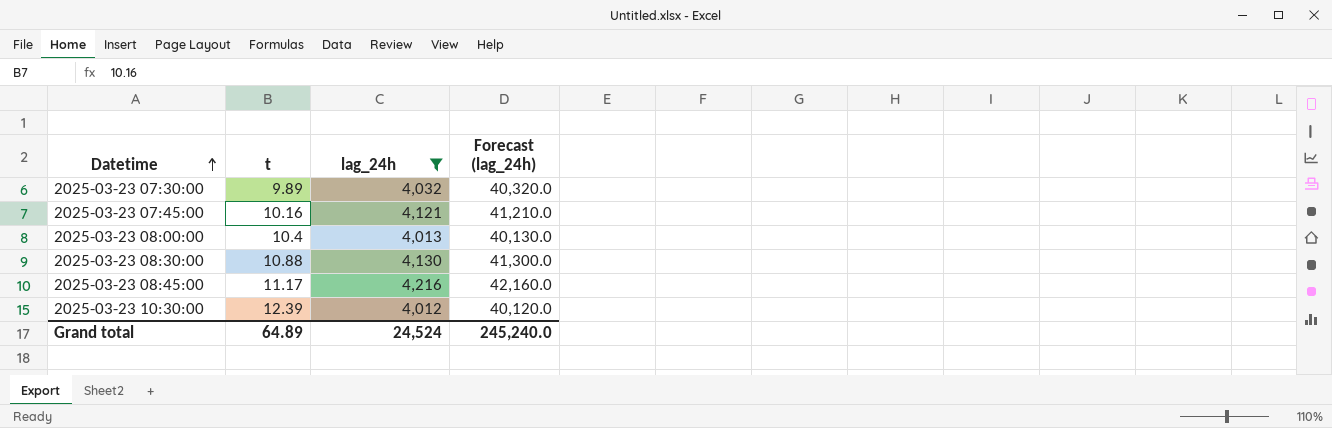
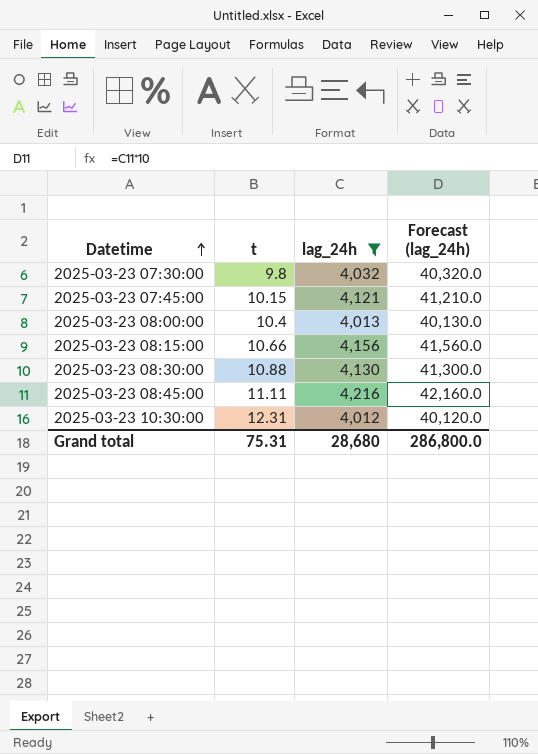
2025-03-23 07:30:00 | t: 9.89 -> 9.8
2025-03-23 07:45:00 | t: 10.16 -> 10.15
row 2025-03-23 08:15:00: none -> 10.66 | 4,156 | 41,560.0
2025-03-23 08:45:00 | t: 11.17 -> 11.11
2025-03-23 10:30:00 | t: 12.39 -> 12.31
Grand total | t: 64.89 -> 75.31
Grand total | lag_24h: 24,524 -> 28,680
Grand total | Forecast (lag_24h): 245,240.0 -> 286,800.0

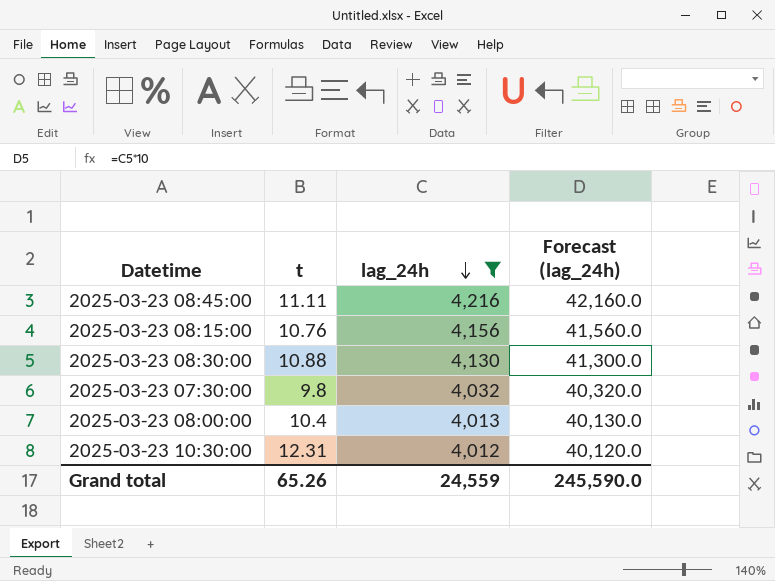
row order: Datetime ascending -> lag_24h descending
row 2025-03-23 07:45:00: 10.15 | 4,121 | 41,210.0 -> none
2025-03-23 08:15:00 | t: 10.66 -> 10.76
Grand total | t: 75.31 -> 65.26
Grand total | lag_24h: 28,680 -> 24,559
Grand total | Forecast (lag_24h): 286,800.0 -> 245,590.0

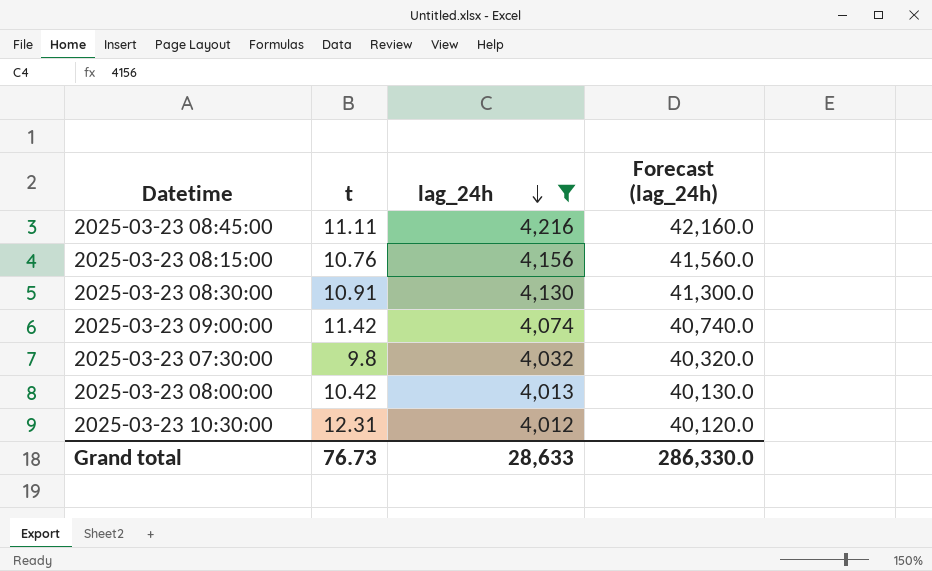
2025-03-23 08:30:00 | t: 10.88 -> 10.91
row 2025-03-23 09:00:00: none -> 11.42 | 4,074 | 40,740.0
2025-03-23 08:00:00 | t: 10.4 -> 10.42
Grand total | t: 65.26 -> 76.73
Grand total | lag_24h: 24,559 -> 28,633
Grand total | Forecast (lag_24h): 245,590.0 -> 286,330.0

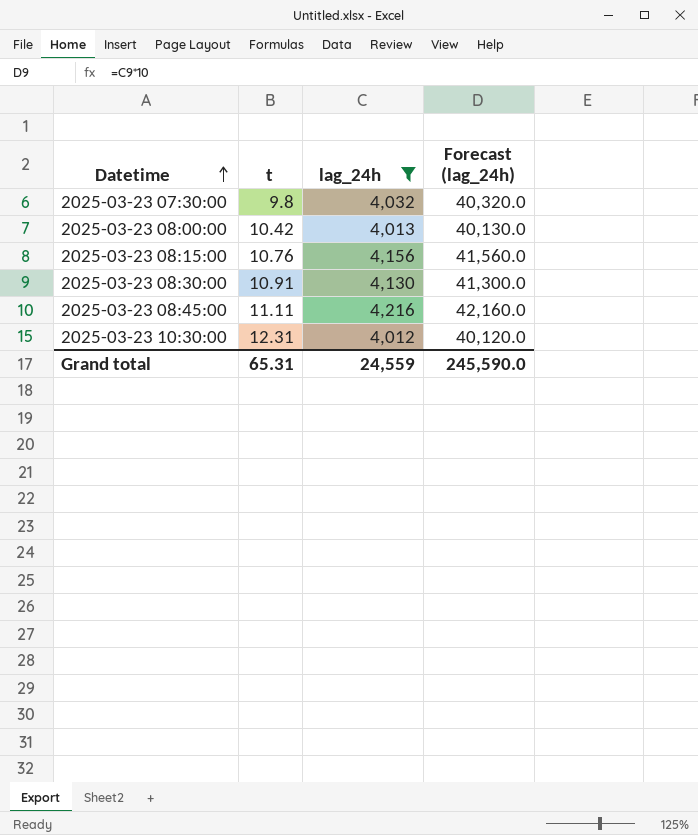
row order: lag_24h descending -> Datetime ascending
row 2025-03-23 09:00:00: 11.42 | 4,074 | 40,740.0 -> none
Grand total | t: 76.73 -> 65.31
Grand total | lag_24h: 28,633 -> 24,559
Grand total | Forecast (lag_24h): 286,330.0 -> 245,590.0

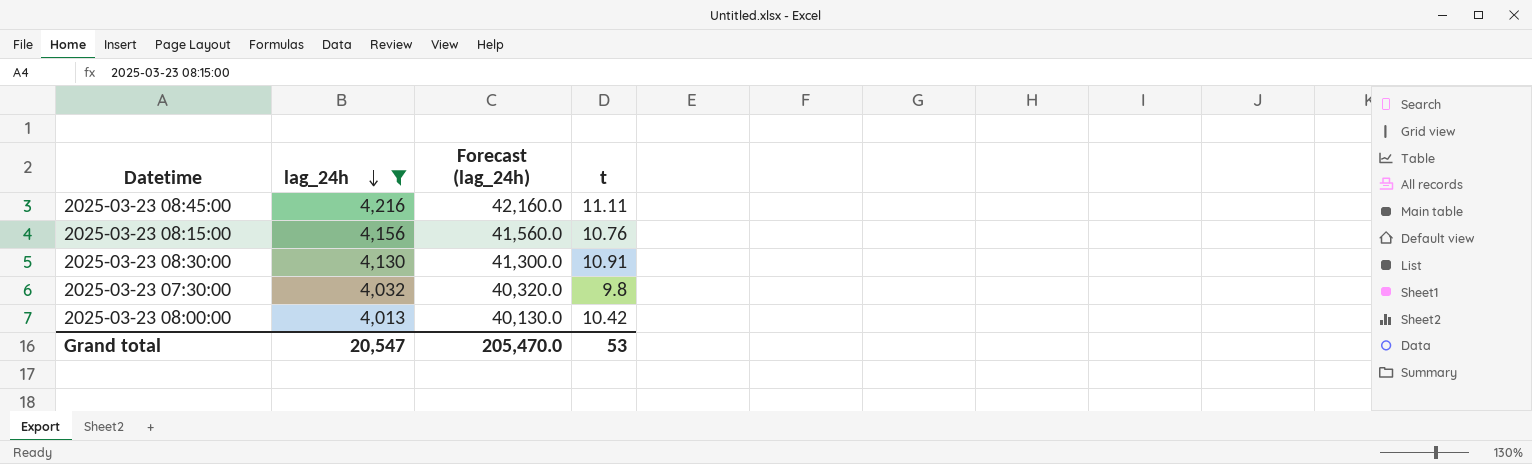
row order: Datetime ascending -> lag_24h descending
column t | position: 2 -> 4
row 2025-03-23 10:30:00: 12.31 | 4,012 | 40,120.0 -> none
Grand total | lag_24h: 24,559 -> 20,547
Grand total | Forecast (lag_24h): 245,590.0 -> 205,470.0
Grand total | t: 65.31 -> 53

